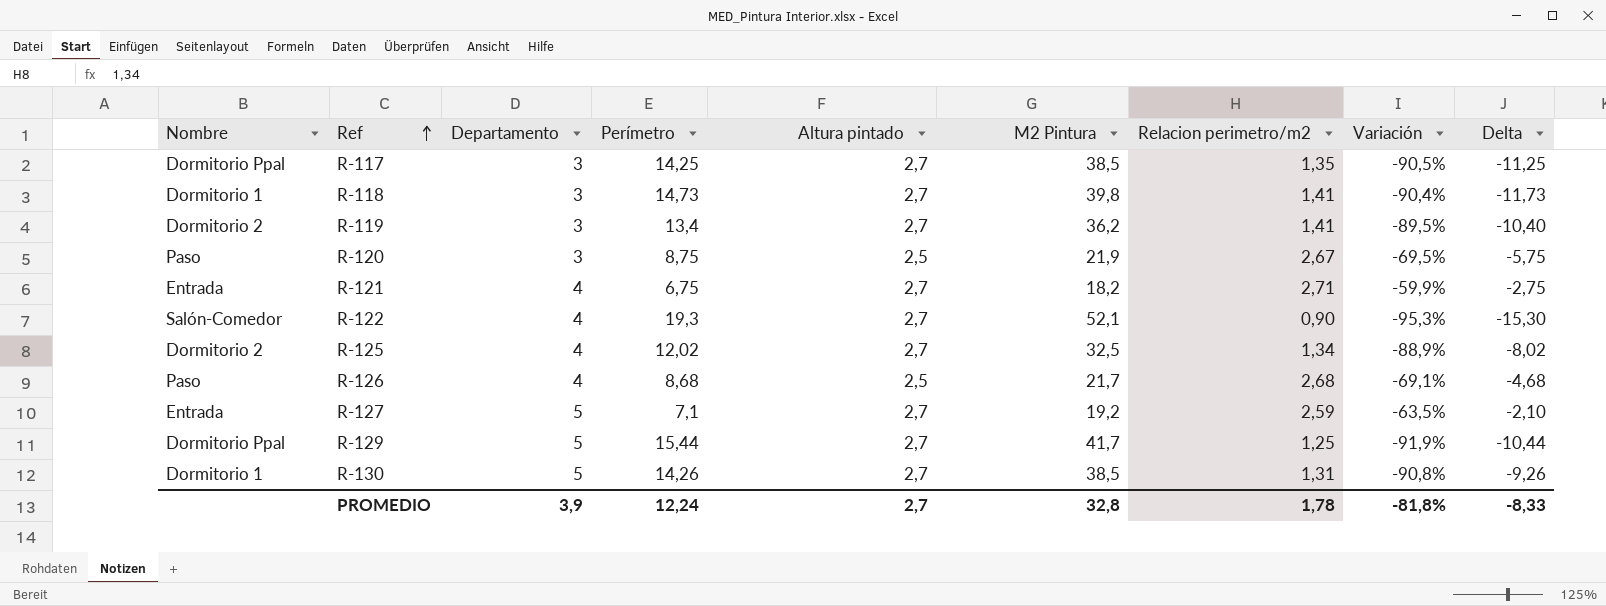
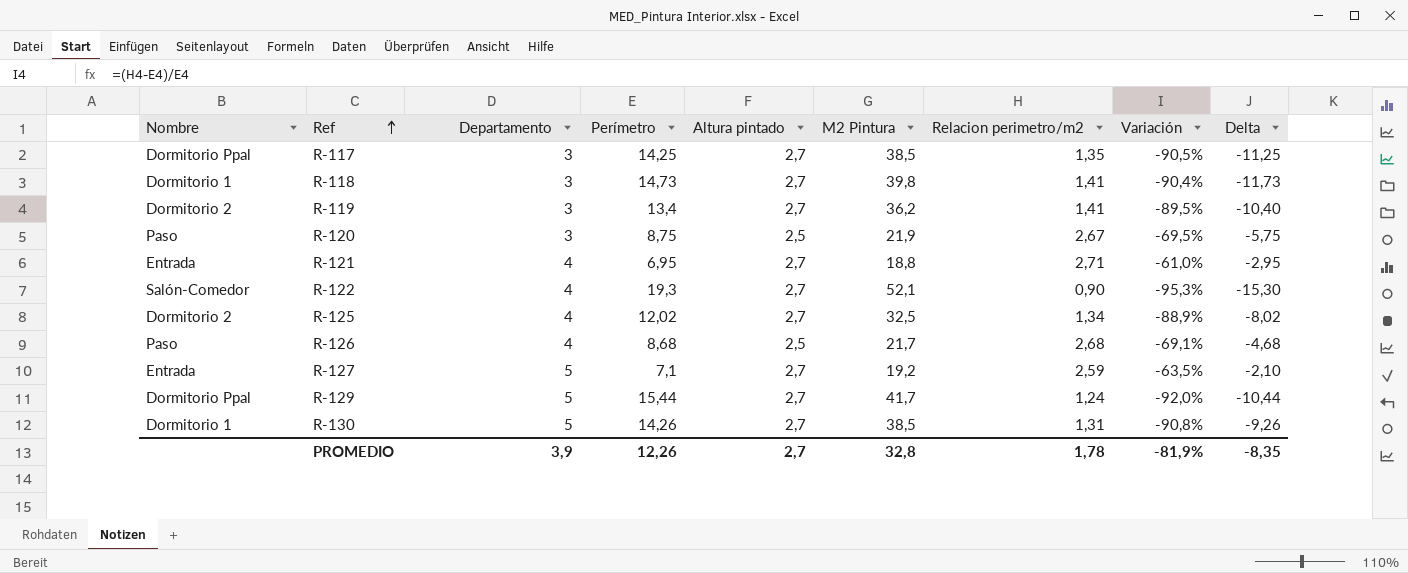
R-121 | Perímetro: 6,75 -> 6,95
R-121 | M2 Pintura: 18,2 -> 18,8
R-121 | Variación: -59,9% -> -61,0%
R-121 | Delta: -2,75 -> -2,95
R-129 | Relacion perimetro/m2: 1,25 -> 1,24
R-129 | Variación: -91,9% -> -92,0%
PROMEDIO | Perímetro: 12,24 -> 12,26
PROMEDIO | Variación: -81,8% -> -81,9%
PROMEDIO | Delta: -8,33 -> -8,35

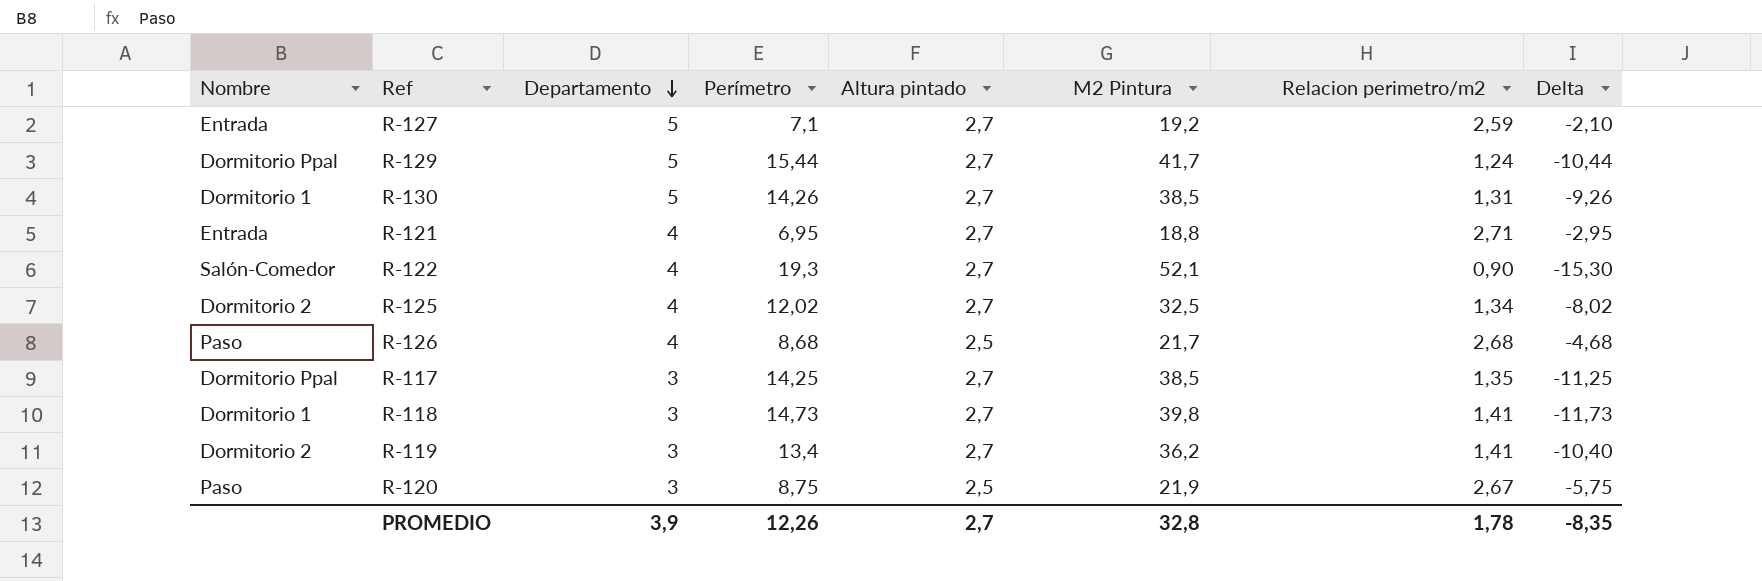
row order: Ref ascending -> Departamento descending
column Variación | formula: ([Relacion perimetro/m2] - [Perímetro]) / [Perímetro] -> none

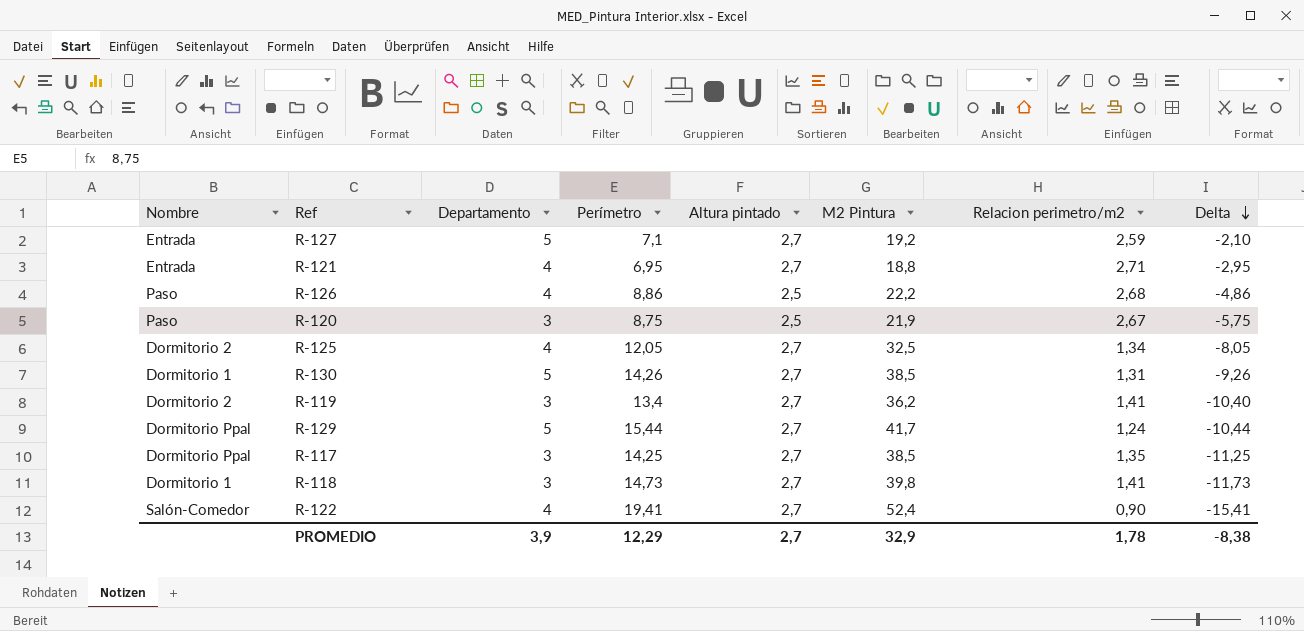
row order: Departamento descending -> Delta descending
R-126 | Perímetro: 8,68 -> 8,86
R-126 | M2 Pintura: 21,7 -> 22,2
R-126 | Delta: -4,68 -> -4,86
R-125 | Perímetro: 12,02 -> 12,05
R-125 | Delta: -8,02 -> -8,05
R-122 | Perímetro: 19,3 -> 19,41
R-122 | M2 Pintura: 52,1 -> 52,4
R-122 | Delta: -15,30 -> -15,41
PROMEDIO | Perímetro: 12,26 -> 12,29
PROMEDIO | M2 Pintura: 32,8 -> 32,9
PROMEDIO | Delta: -8,35 -> -8,38

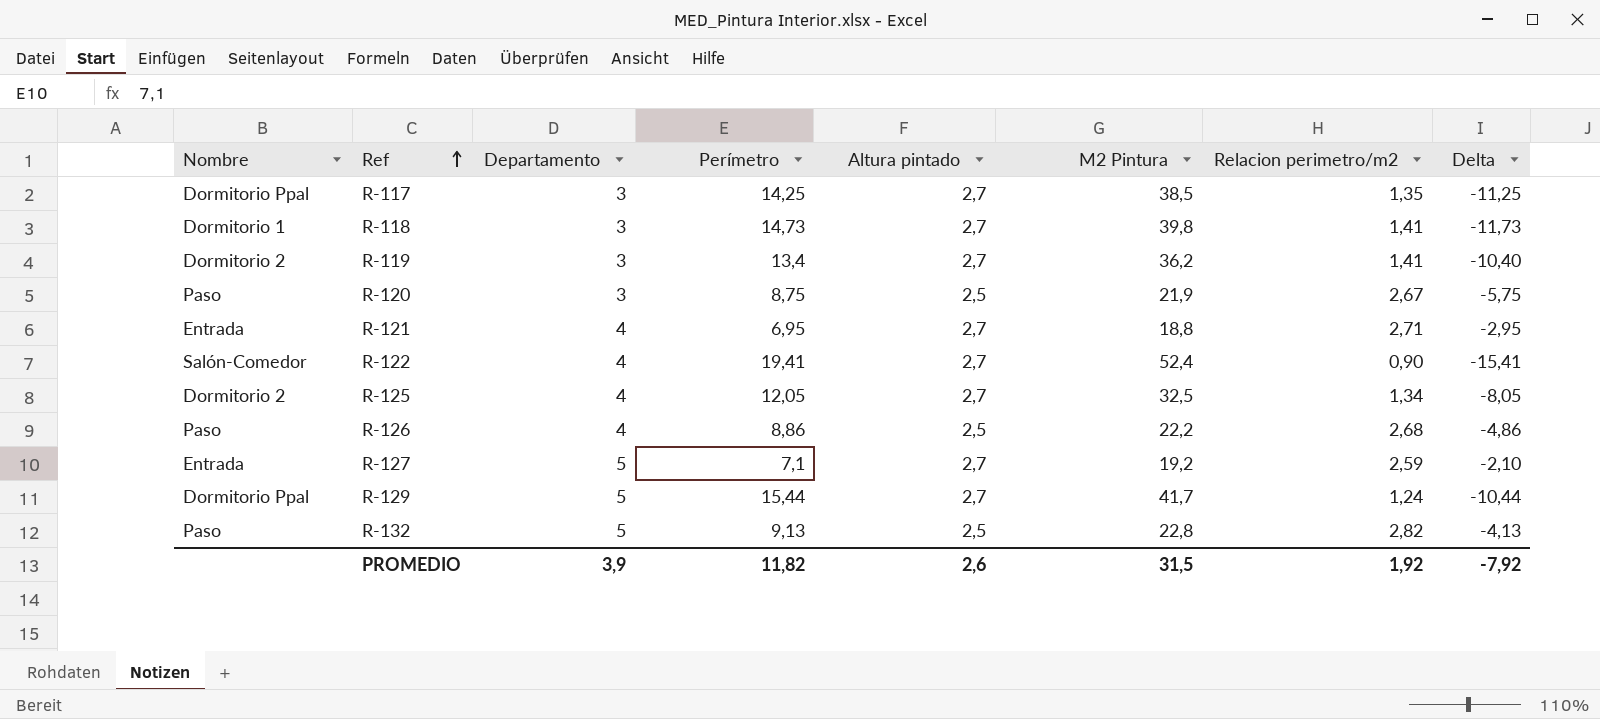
row order: Delta descending -> Ref ascending
row R-130: Dormitorio 1 | 5 | 14,26 | 2,7 | 38,5 | 1,31 | -9,26 -> none
row R-132: none -> Paso | 5 | 9,13 | 2,5 | 22,8 | 2,82 | -4,13
PROMEDIO | Perímetro: 12,29 -> 11,82
PROMEDIO | Altura pintado: 2,7 -> 2,6
PROMEDIO | M2 Pintura: 32,9 -> 31,5
PROMEDIO | Relacion perimetro/m2: 1,78 -> 1,92
PROMEDIO | Delta: -8,38 -> -7,92

